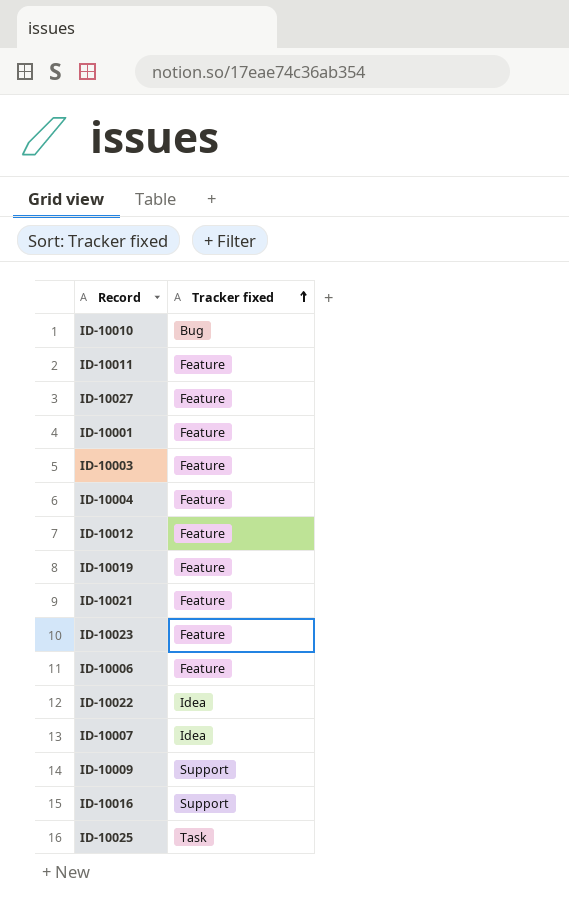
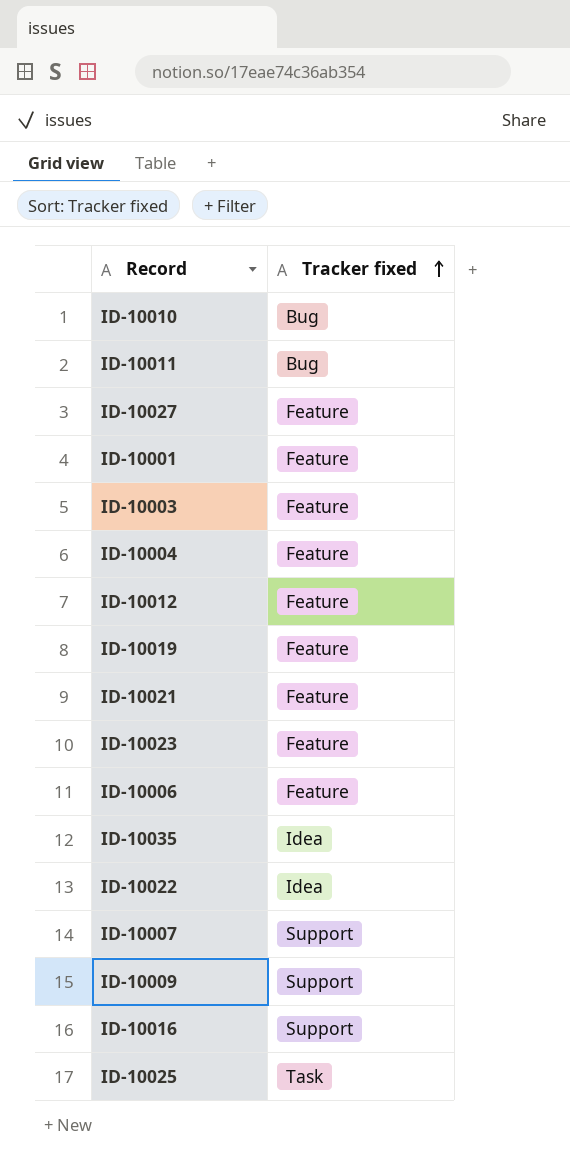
ID-10011 | Tracker fixed: Feature -> Bug
row ID-10035: none -> Idea
ID-10007 | Tracker fixed: Idea -> Support

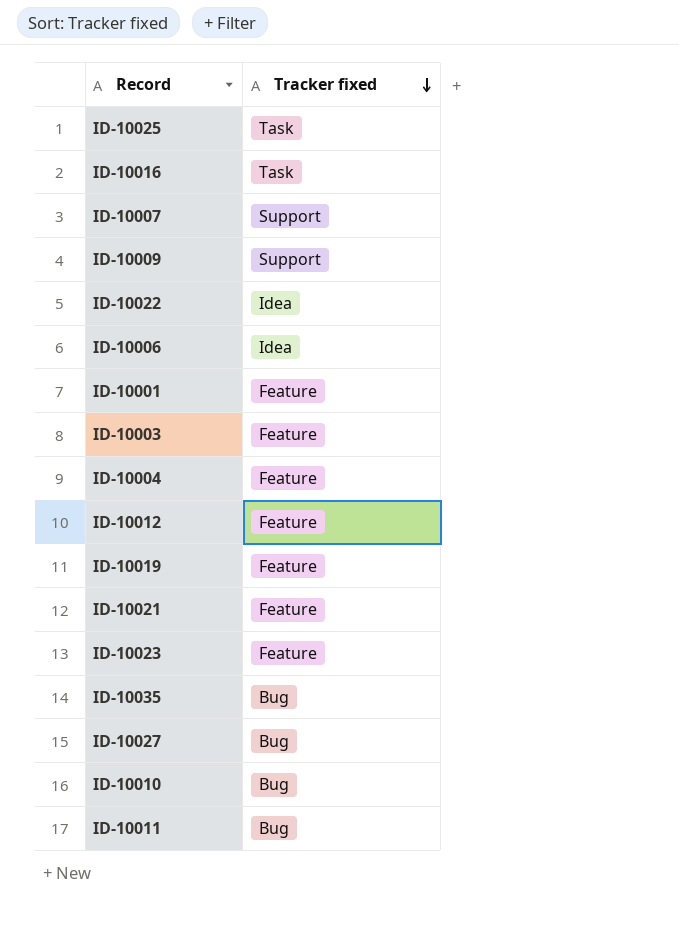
row order: Tracker fixed ascending -> Tracker fixed descending
ID-10016 | Tracker fixed: Support -> Task
ID-10006 | Tracker fixed: Feature -> Idea
ID-10035 | Tracker fixed: Idea -> Bug
ID-10027 | Tracker fixed: Feature -> Bug

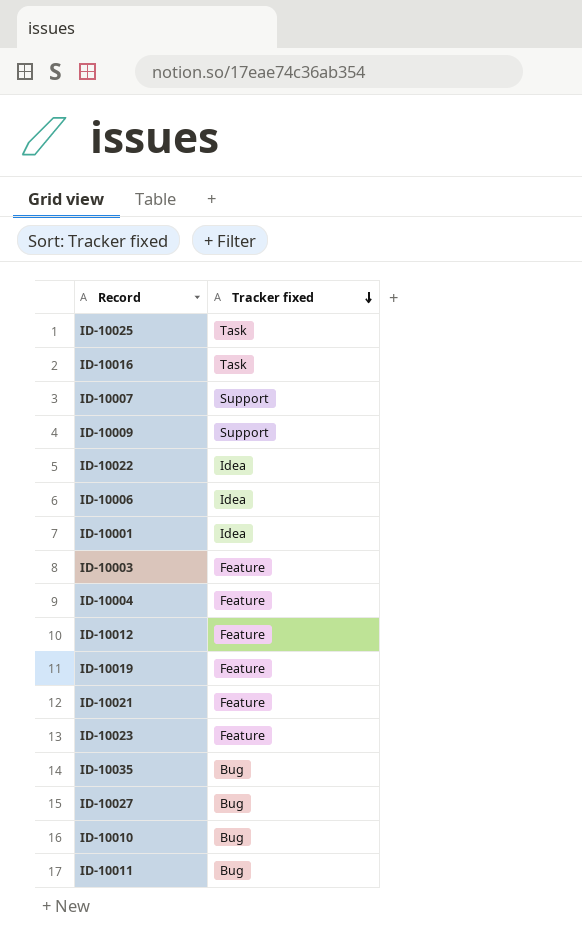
ID-10001 | Tracker fixed: Feature -> Idea

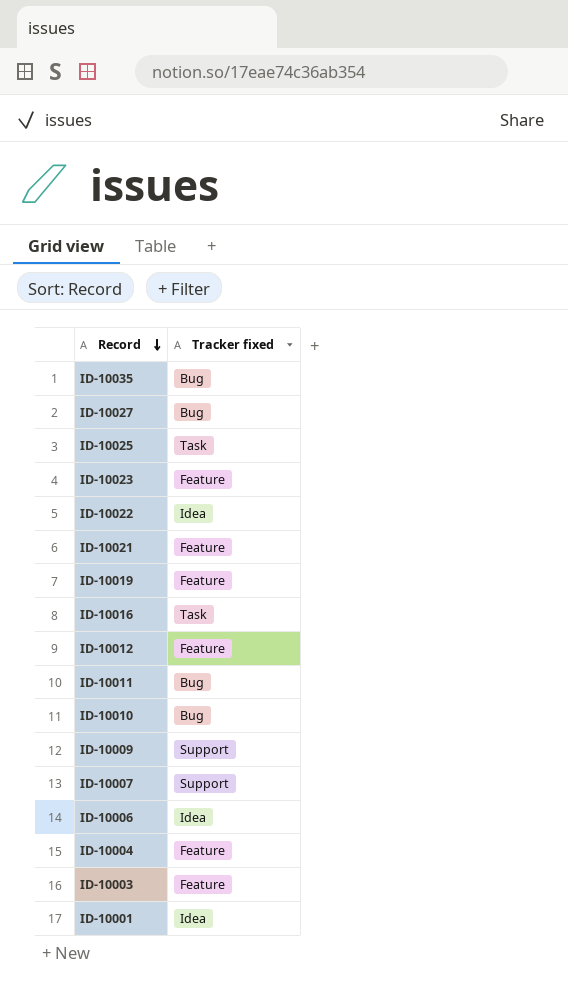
row order: Tracker fixed descending -> Record descending

